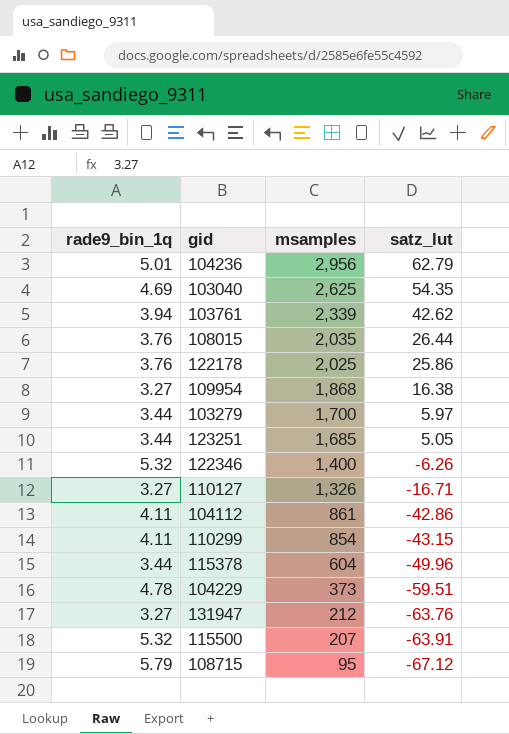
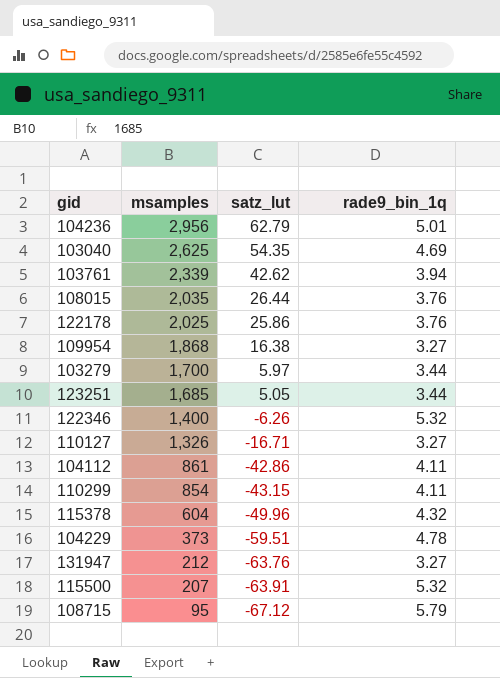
column rade9_bin_1q | position: 1 -> 4
115378 | rade9_bin_1q: 3.44 -> 4.32

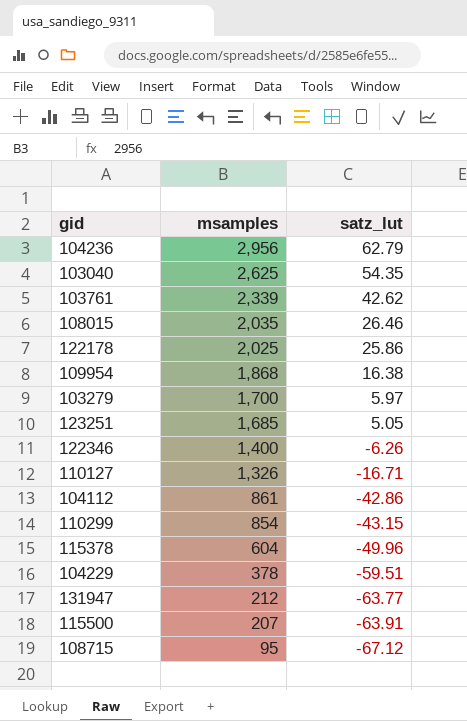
column rade9_bin_1q | position: 4 -> none
108015 | satz_lut: 26.44 -> 26.46
104229 | msamples: 373 -> 378
131947 | satz_lut: -63.76 -> -63.77

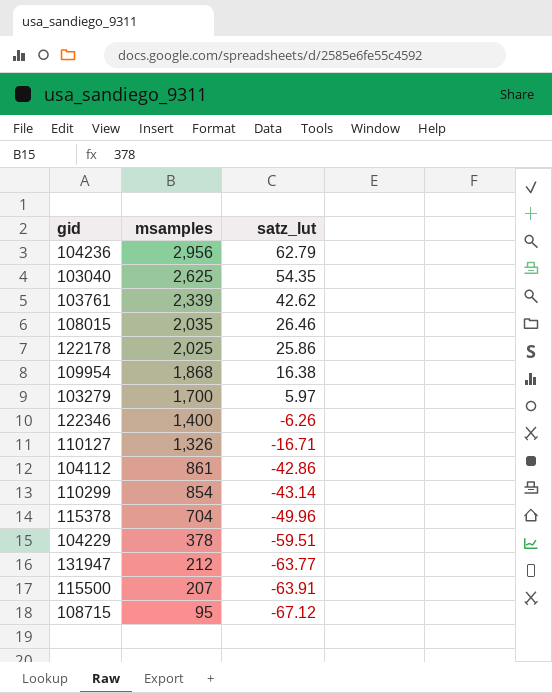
row 123251: 1,685 | 5.05 -> none
110299 | satz_lut: -43.15 -> -43.14
115378 | msamples: 604 -> 704

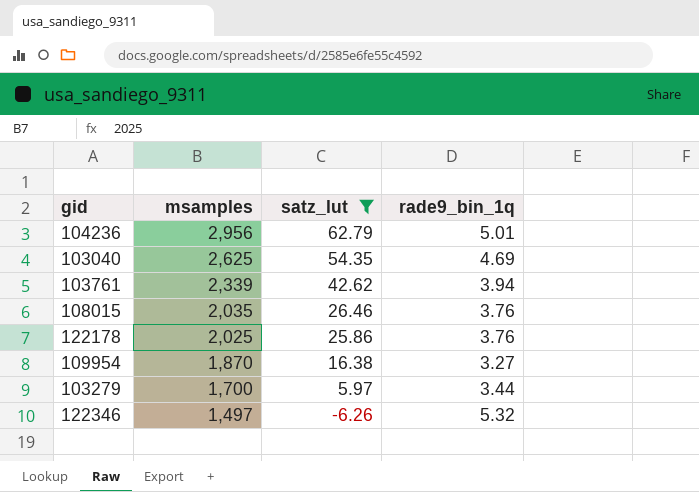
filter: none -> satz_lut >= -6.26
column rade9_bin_1q | position: none -> 4
109954 | msamples: 1,868 -> 1,870
122346 | msamples: 1,400 -> 1,497

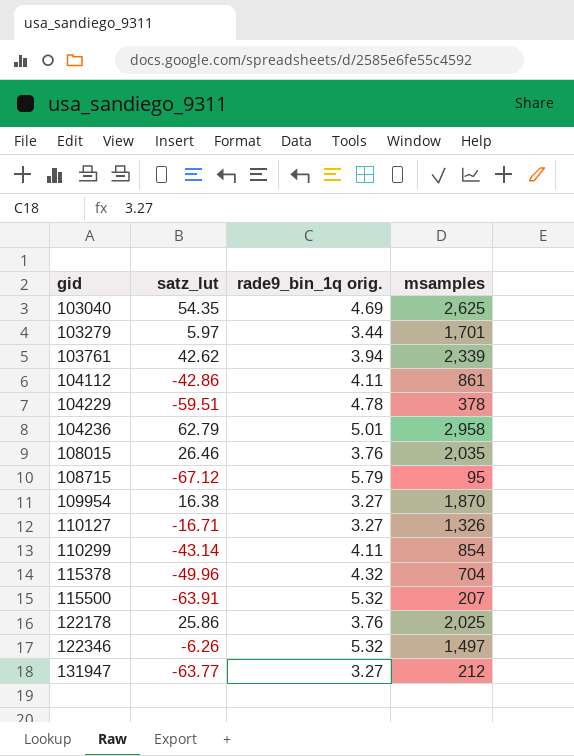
filter: satz_lut >= -6.26 -> none
row order: msamples descending -> gid ascending
column name: rade9_bin_1q -> rade9_bin_1q orig.
column msamples | position: 2 -> 4
103279 | msamples: 1,700 -> 1,701
104236 | msamples: 2,956 -> 2,958

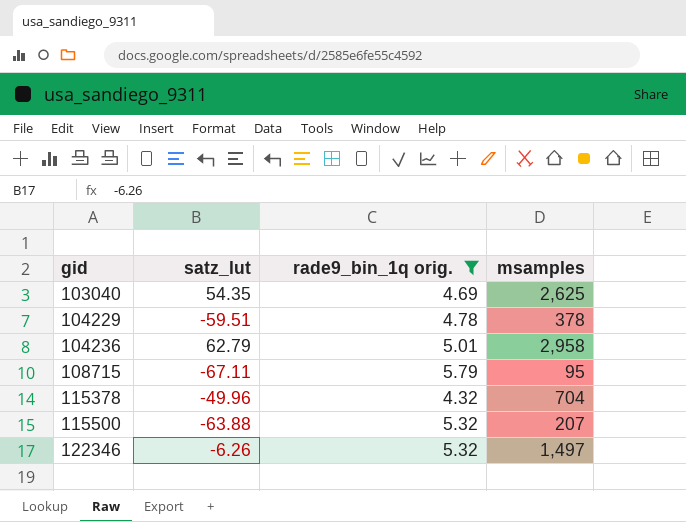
filter: none -> rade9_bin_1q orig. >= 4.32
108715 | satz_lut: -67.12 -> -67.11
115500 | satz_lut: -63.91 -> -63.88

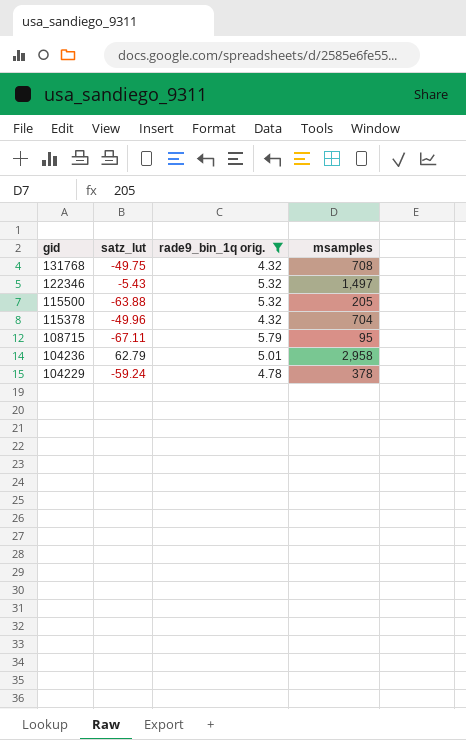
row order: gid ascending -> gid descending
row 103040: 54.35 | 4.69 | 2,625 -> none
row 131768: none -> -49.75 | 4.32 | 708
122346 | satz_lut: -6.26 -> -5.43
115500 | msamples: 207 -> 205
104229 | satz_lut: -59.51 -> -59.24

